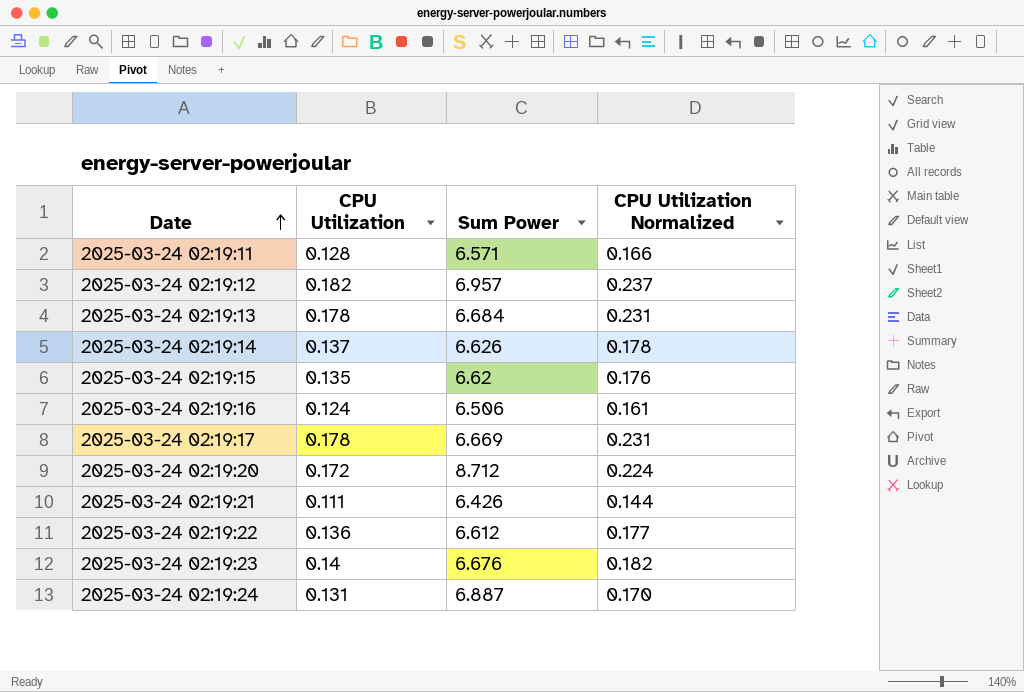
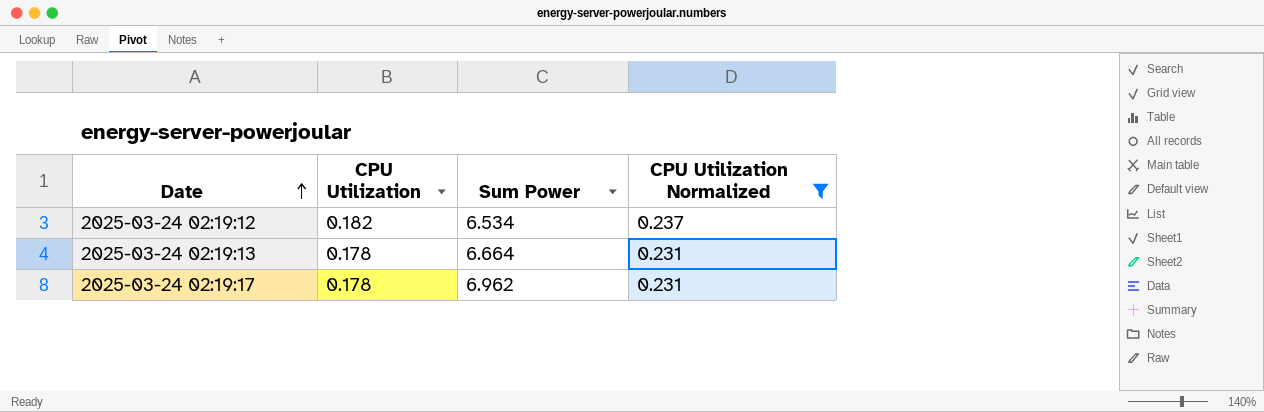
filter: none -> CPU Utilization Normalized >= 0.231
2025-03-24 02:19:12 | Sum Power: 6.957 -> 6.534
2025-03-24 02:19:13 | Sum Power: 6.684 -> 6.664
2025-03-24 02:19:17 | Sum Power: 6.669 -> 6.962

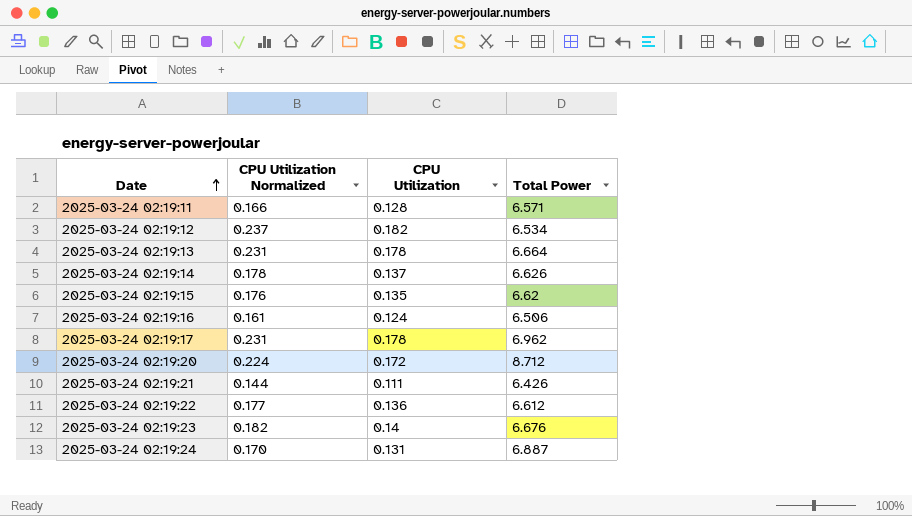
filter: CPU Utilization Normalized >= 0.231 -> none
column CPU Utilization Normalized | position: 4 -> 2
column name: Sum Power -> Total Power

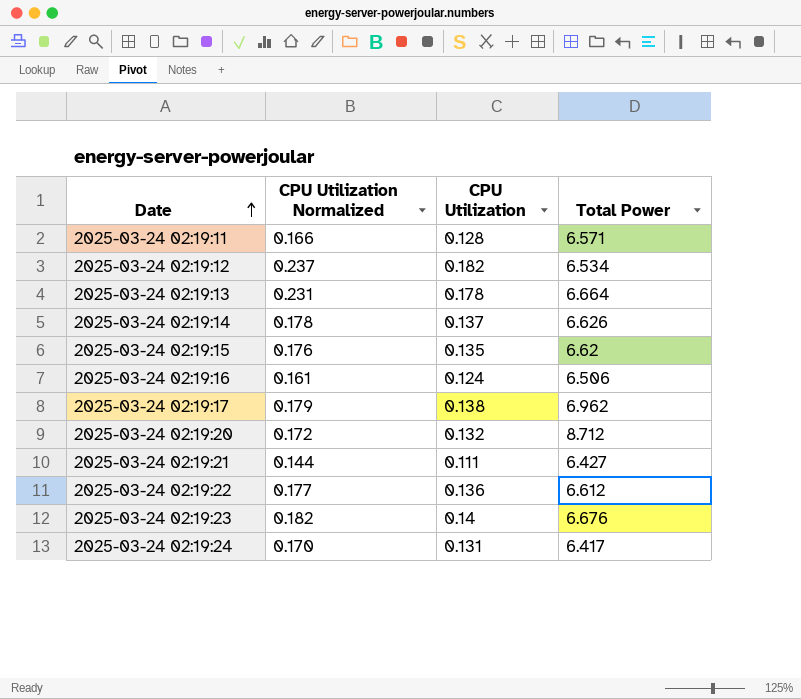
2025-03-24 02:19:17 | CPU Utilization Normalized: 0.231 -> 0.179
2025-03-24 02:19:17 | CPU Utilization: 0.178 -> 0.138
2025-03-24 02:19:20 | CPU Utilization Normalized: 0.224 -> 0.172
2025-03-24 02:19:20 | CPU Utilization: 0.172 -> 0.132
2025-03-24 02:19:21 | Total Power: 6.426 -> 6.427
2025-03-24 02:19:24 | Total Power: 6.887 -> 6.417

